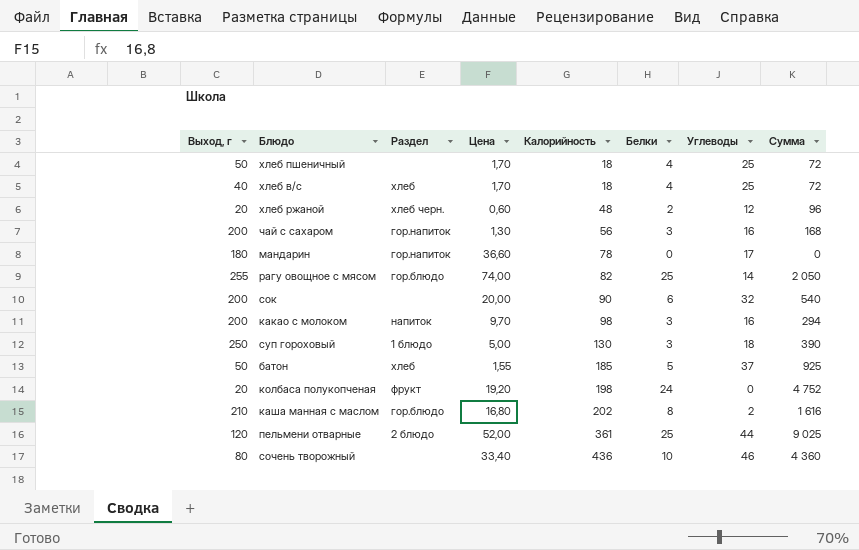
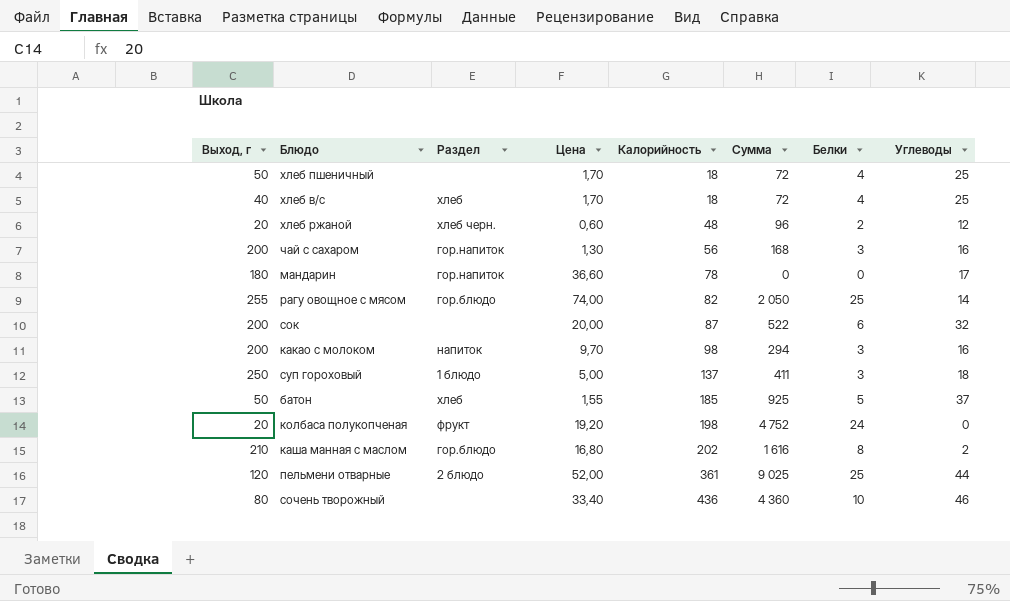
column Сумма | position: 8 -> 6
сок | Калорийность: 90 -> 87
сок | Сумма: 540 -> 522
суп гороховый | Калорийность: 130 -> 137
суп гороховый | Сумма: 390 -> 411

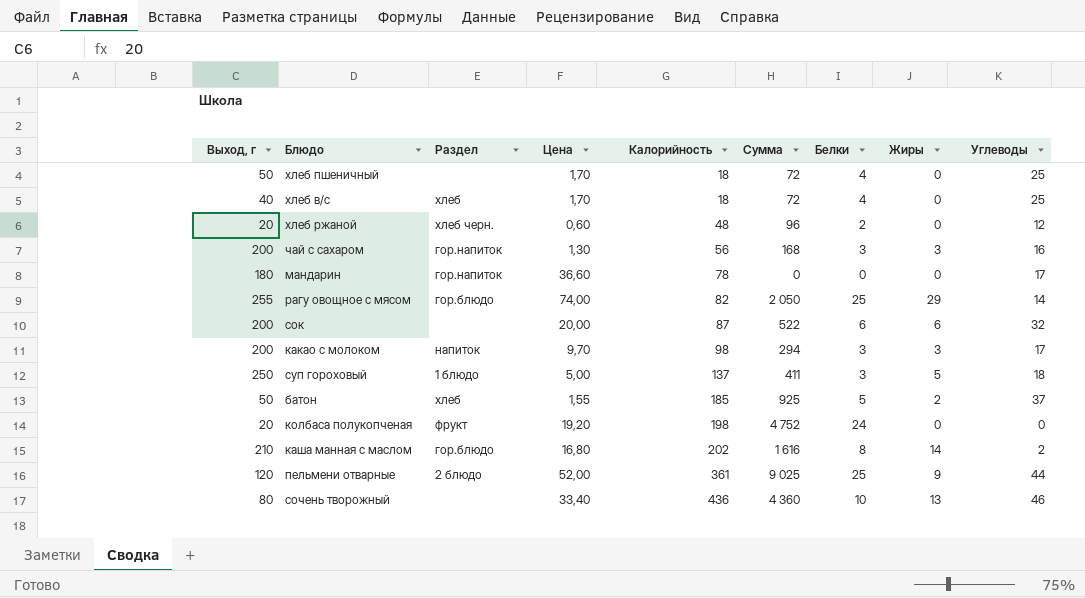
column Жиры | position: none -> 8
какао с молоком | Углеводы: 16 -> 17

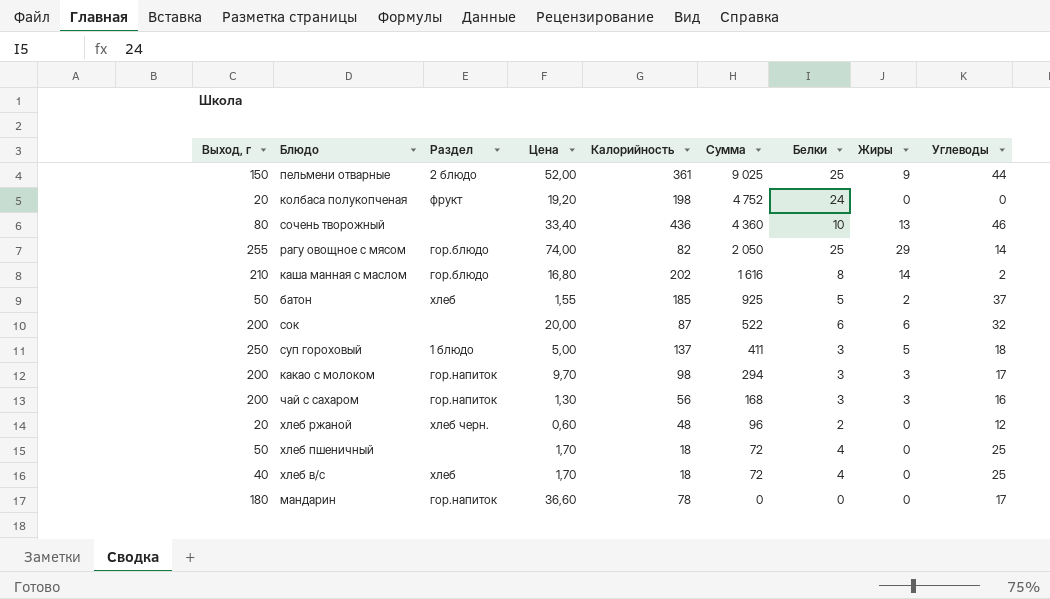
row order: Калорийность ascending -> Сумма descending
пельмени отварные | Выход, г: 120 -> 150
какао с молоком | Раздел: напиток -> гор.напиток

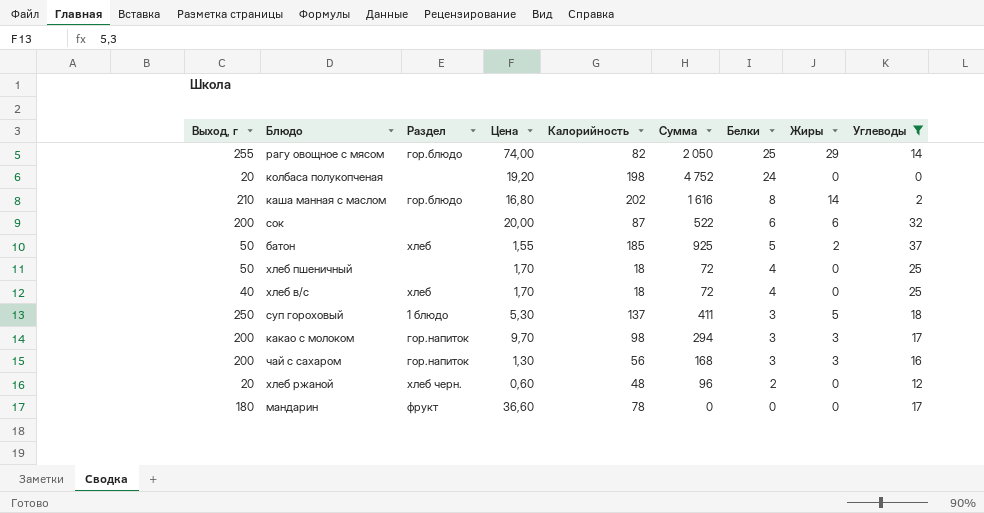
filter: none -> Углеводы <= 37
row order: Сумма descending -> Белки descending
колбаса полукопченая | Раздел: фрукт -> none
суп гороховый | Цена: 5,00 -> 5,30
мандарин | Раздел: гор.напиток -> фрукт

